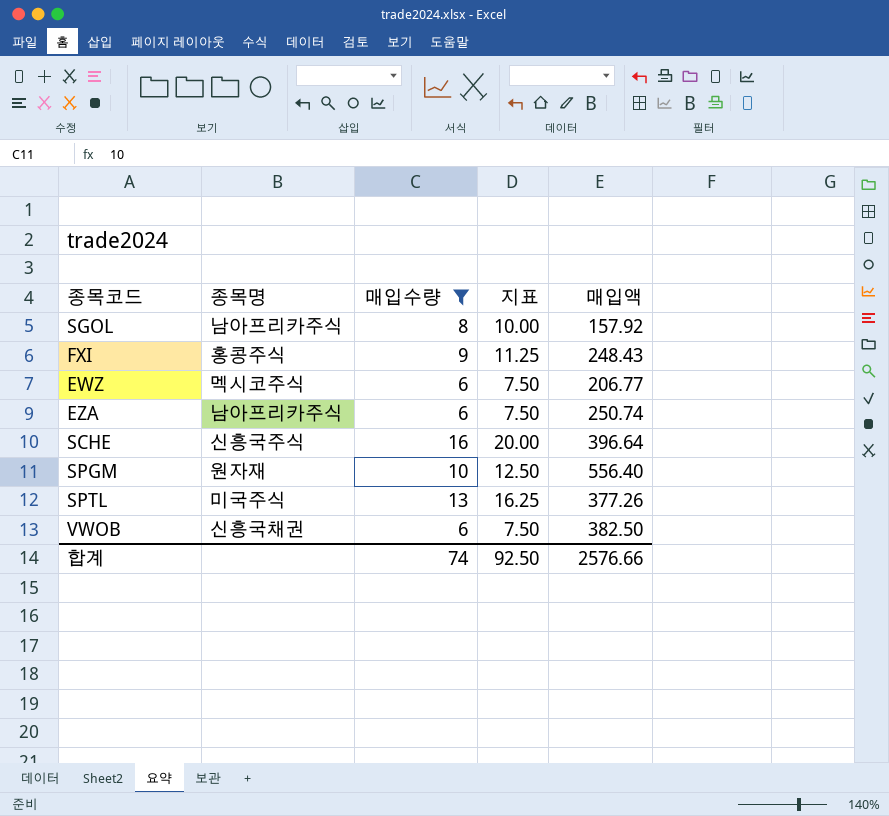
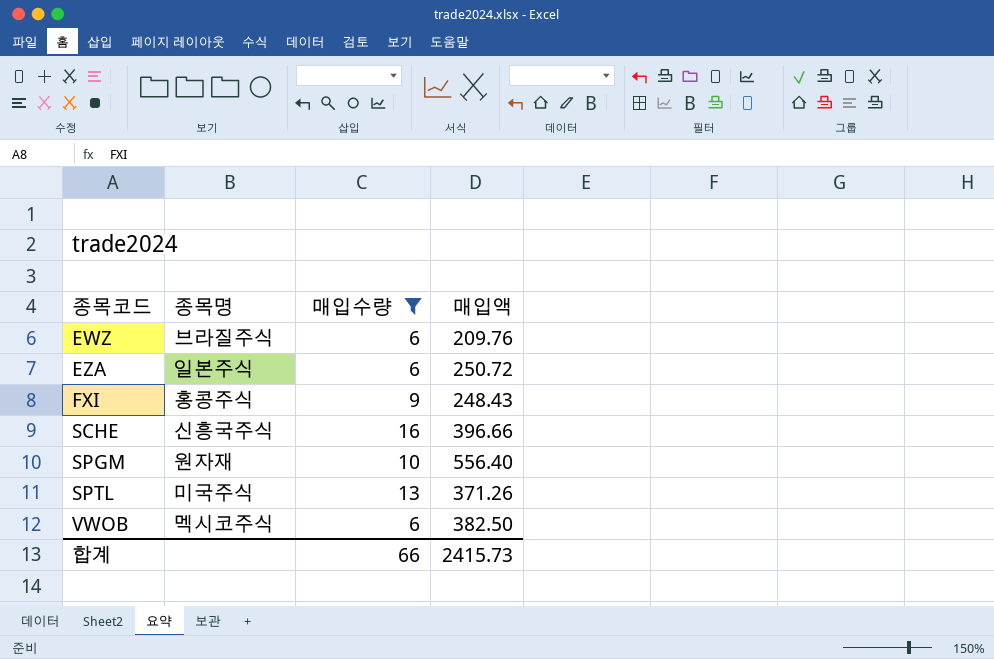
row order: none -> 종목코드 ascending
column 지표 | formula: [매입수량] * 1.25 -> none
row SGOL: 남아프리카주식 | 8 | 10.00 | 157.92 -> none
EWZ | 종목명: 멕시코주식 -> 브라질주식
EWZ | 매입액: 206.77 -> 209.76
EZA | 종목명: 남아프리카주식 -> 일본주식
EZA | 매입액: 250.74 -> 250.72
SCHE | 매입액: 396.64 -> 396.66
SPTL | 매입액: 377.26 -> 371.26
VWOB | 종목명: 신흥국채권 -> 멕시코주식
합계 | 매입수량: 74 -> 66
합계 | 매입액: 2576.66 -> 2415.73

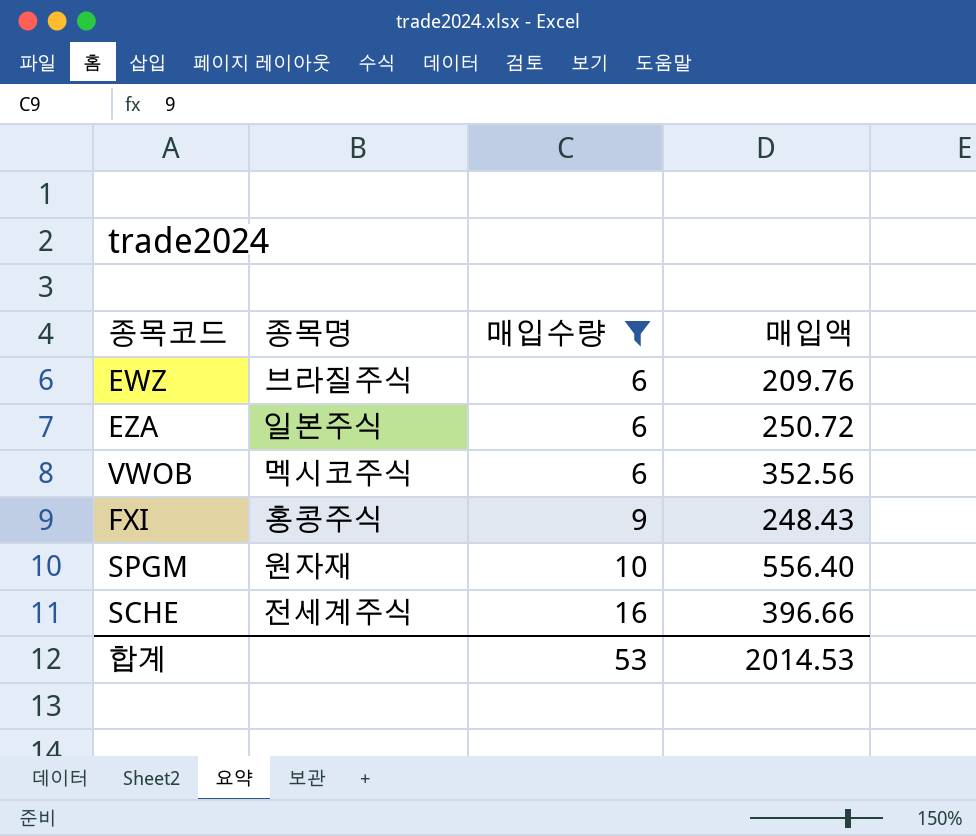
row order: 종목코드 ascending -> 매입수량 ascending
row SPTL: 미국주식 | 13 | 371.26 -> none
VWOB | 매입액: 382.50 -> 352.56
SCHE | 종목명: 신흥국주식 -> 전세계주식
합계 | 매입수량: 66 -> 53
합계 | 매입액: 2415.73 -> 2014.53

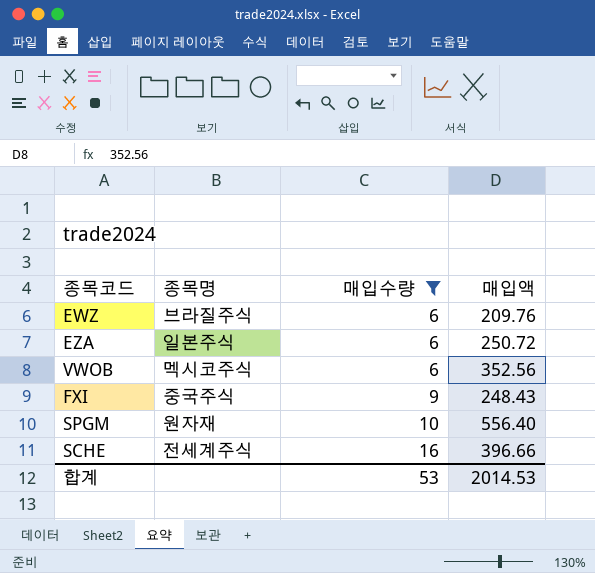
FXI | 종목명: 홍콩주식 -> 중국주식

